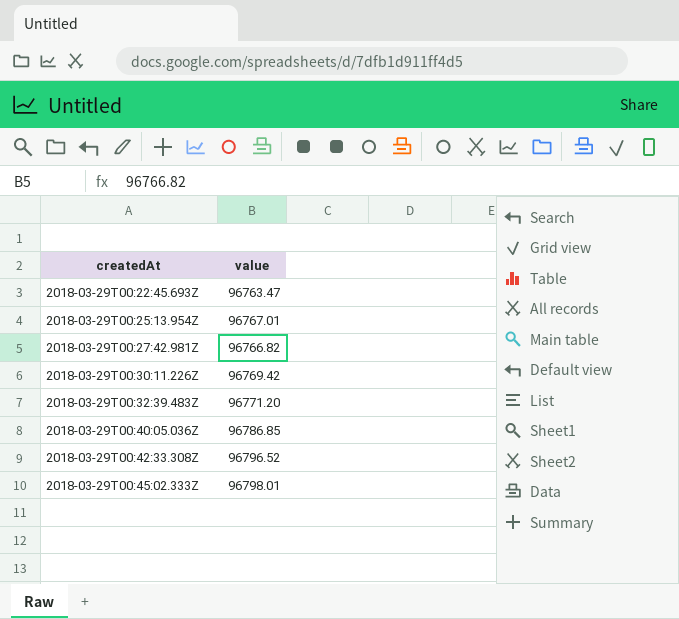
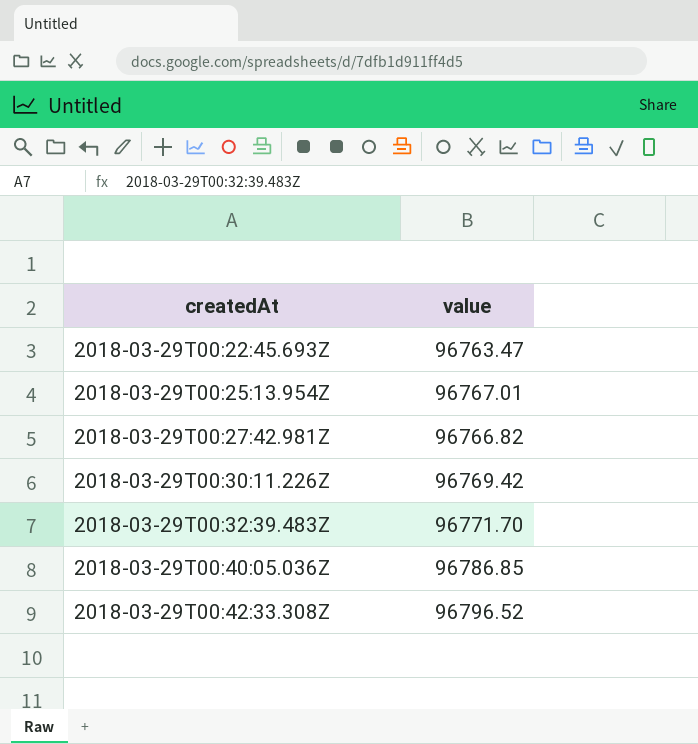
row 2018-03-29T00:45:02.333Z: 96798.01 -> none
2018-03-29T00:32:39.483Z | value: 96771.20 -> 96771.70

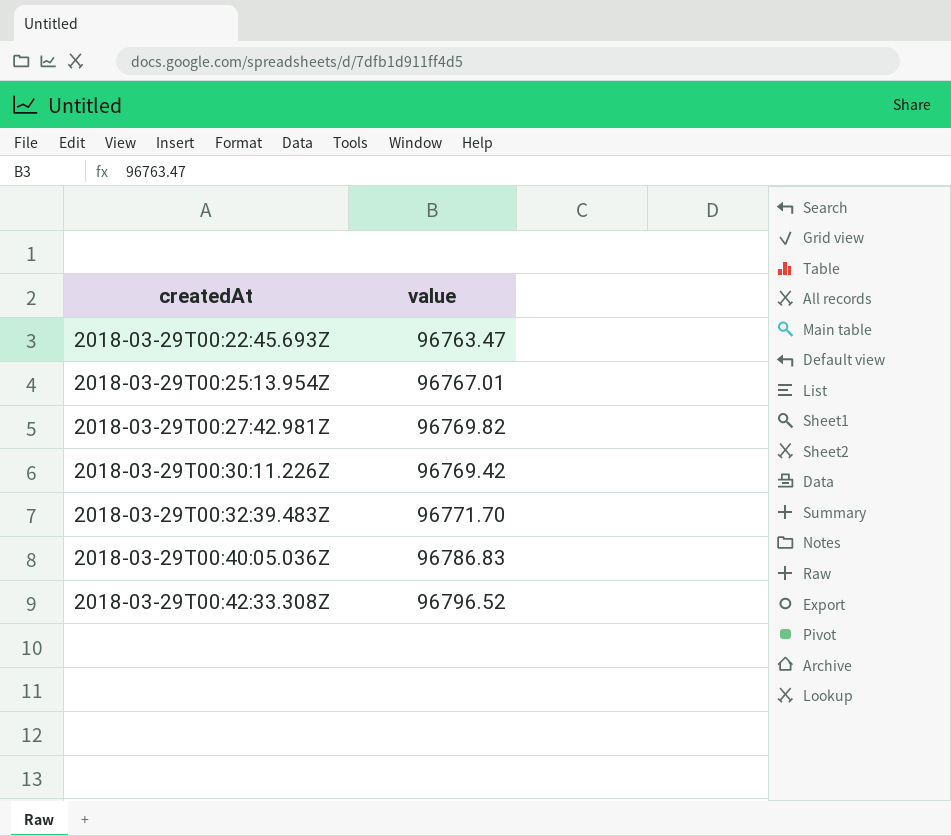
2018-03-29T00:27:42.981Z | value: 96766.82 -> 96769.82
2018-03-29T00:40:05.036Z | value: 96786.85 -> 96786.83

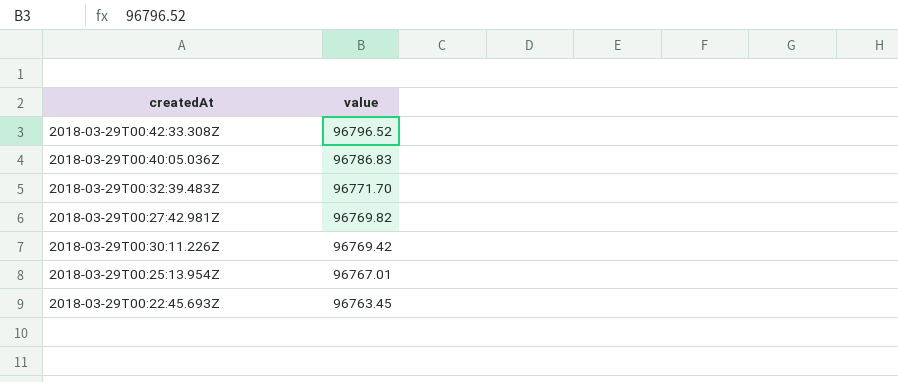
row order: createdAt ascending -> value descending
2018-03-29T00:22:45.693Z | value: 96763.47 -> 96763.45

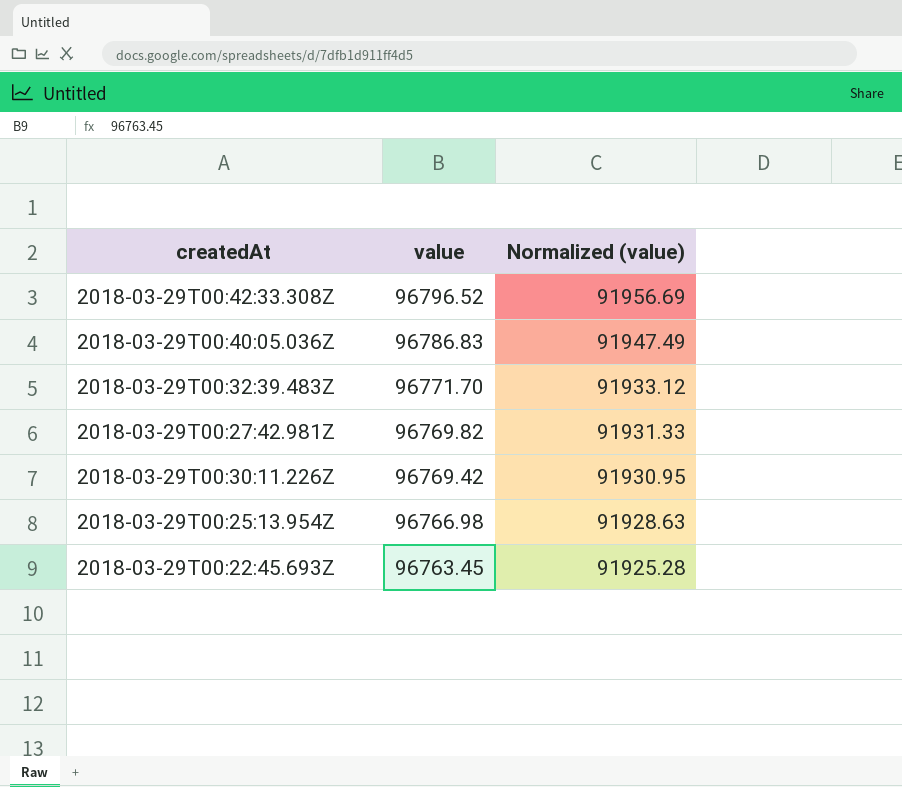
column Normalized (value) | formula: none -> [value] * 0.95
2018-03-29T00:25:13.954Z | value: 96767.01 -> 96766.98

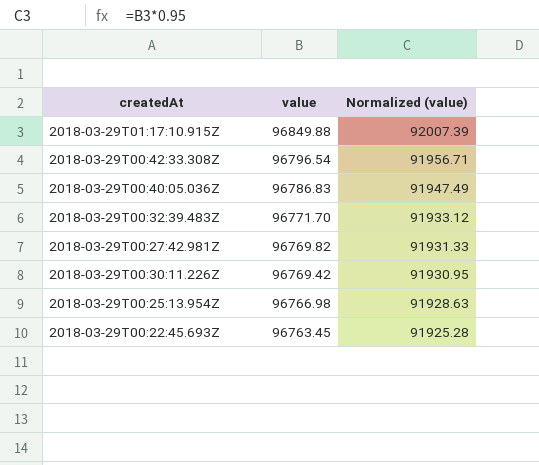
row 2018-03-29T01:17:10.915Z: none -> 96849.88 | 92007.39
2018-03-29T00:42:33.308Z | value: 96796.52 -> 96796.54
2018-03-29T00:42:33.308Z | Normalized (value): 91956.69 -> 91956.71

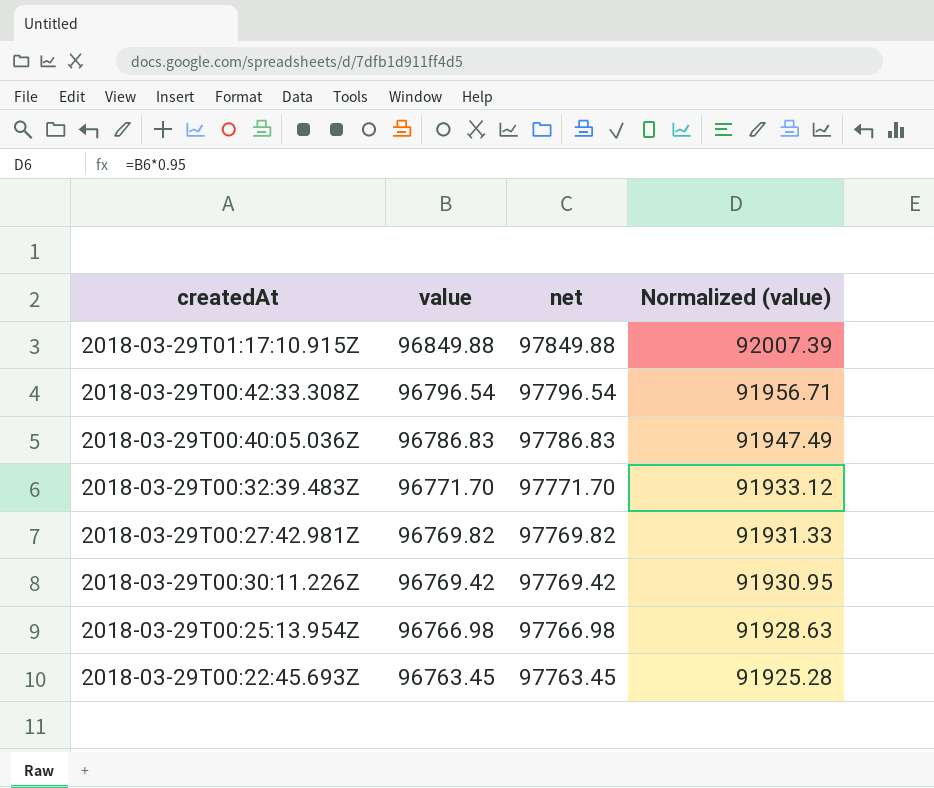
column net | formula: none -> [value] + 1000

